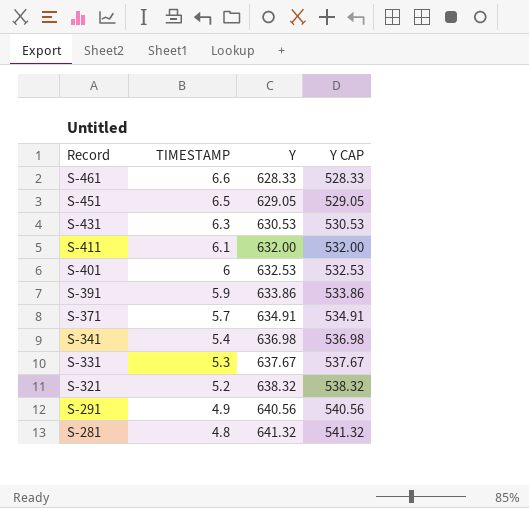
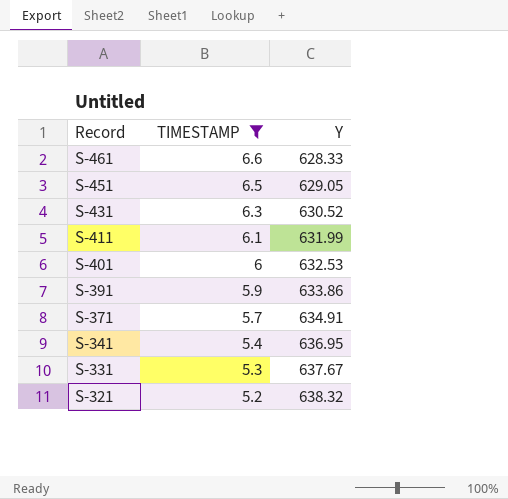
filter: none -> TIMESTAMP >= 5.2
column Y CAP | formula: [Y] - 100 -> none
S-431 | Y: 630.53 -> 630.52
S-411 | Y: 632.00 -> 631.99
S-341 | Y: 636.98 -> 636.95

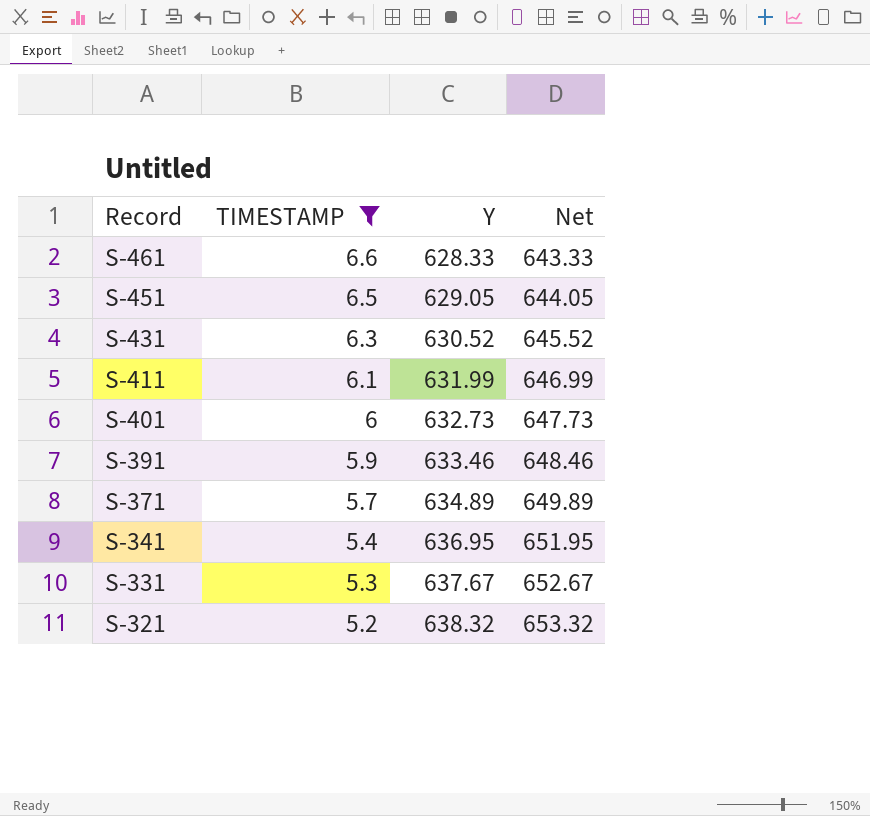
column Net | formula: none -> [Y] + 15
S-401 | Y: 632.53 -> 632.73
S-391 | Y: 633.86 -> 633.46
S-371 | Y: 634.91 -> 634.89

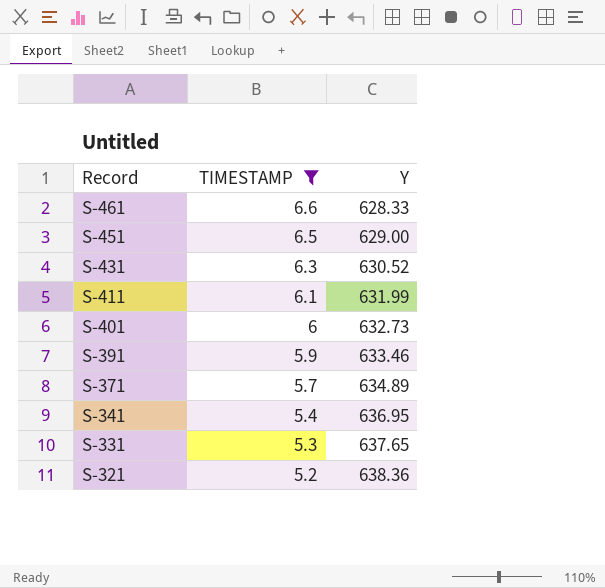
column Net | formula: [Y] + 15 -> none
S-451 | Y: 629.05 -> 629.00
S-331 | Y: 637.67 -> 637.65
S-321 | Y: 638.32 -> 638.36

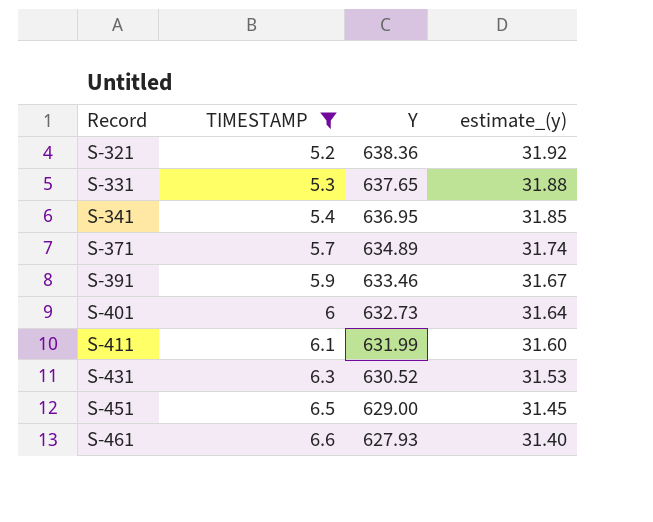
row order: Record descending -> Record ascending
column estimate_(y) | formula: none -> [Y] * 0.05
S-461 | Y: 628.33 -> 627.93

